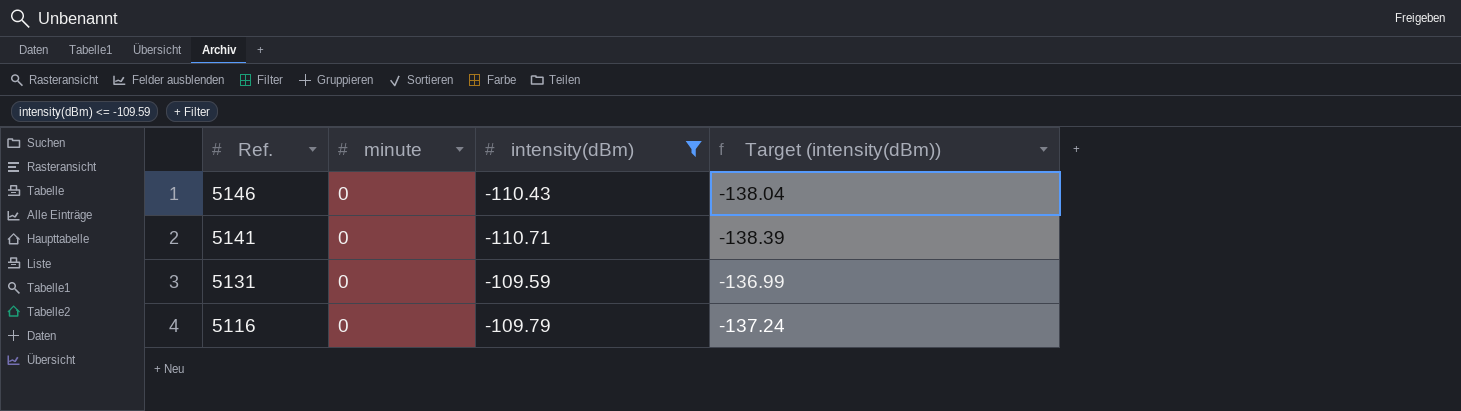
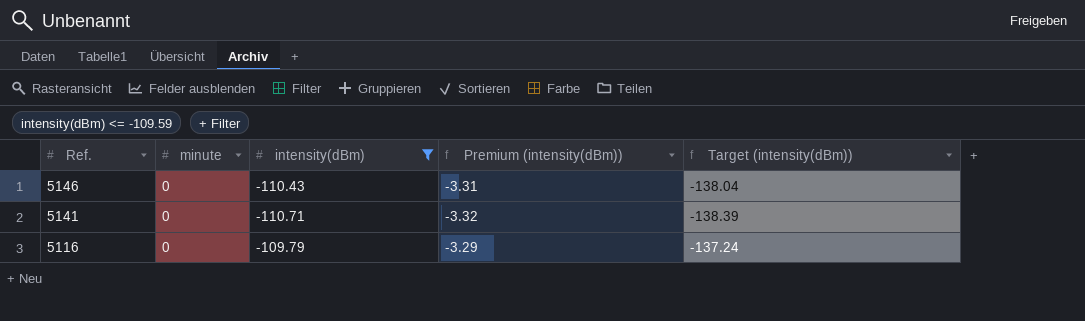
column Premium (intensity(dBm)) | formula: none -> [intensity(dBm)] * 0.03
row 5131: 0 | -109.59 | -136.99 -> none

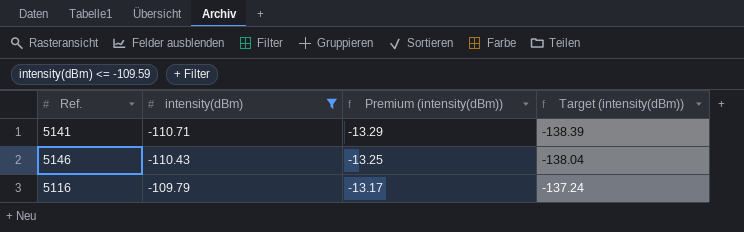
row order: Ref. descending -> intensity(dBm) ascending
column minute | position: 2 -> none
column Premium (intensity(dBm)) | formula: [intensity(dBm)] * 0.03 -> [intensity(dBm)] * 0.12

